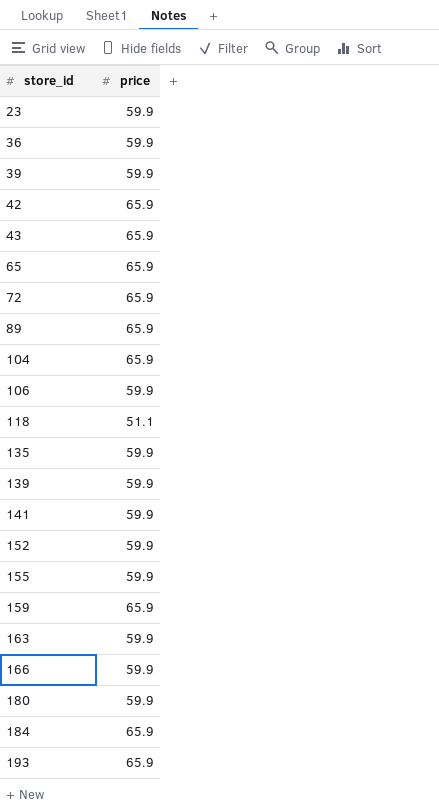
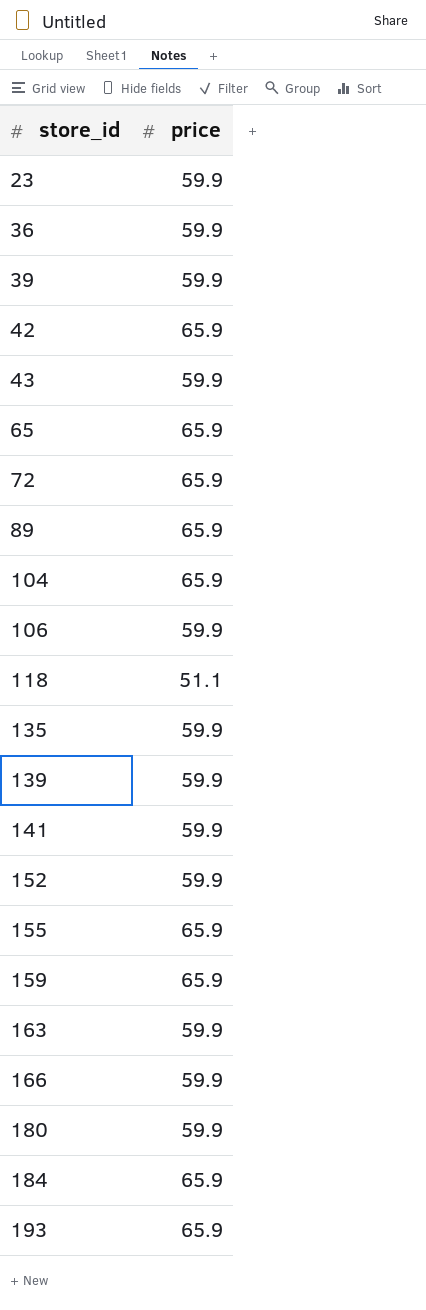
43 | price: 65.9 -> 59.9
155 | price: 59.9 -> 65.9

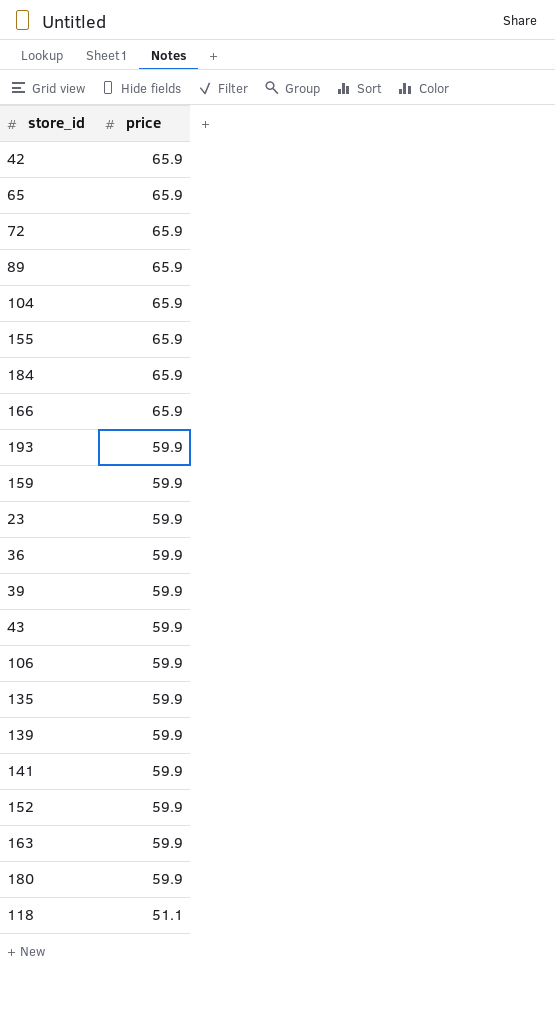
row order: store_id ascending -> price descending
166 | price: 59.9 -> 65.9
193 | price: 65.9 -> 59.9
159 | price: 65.9 -> 59.9

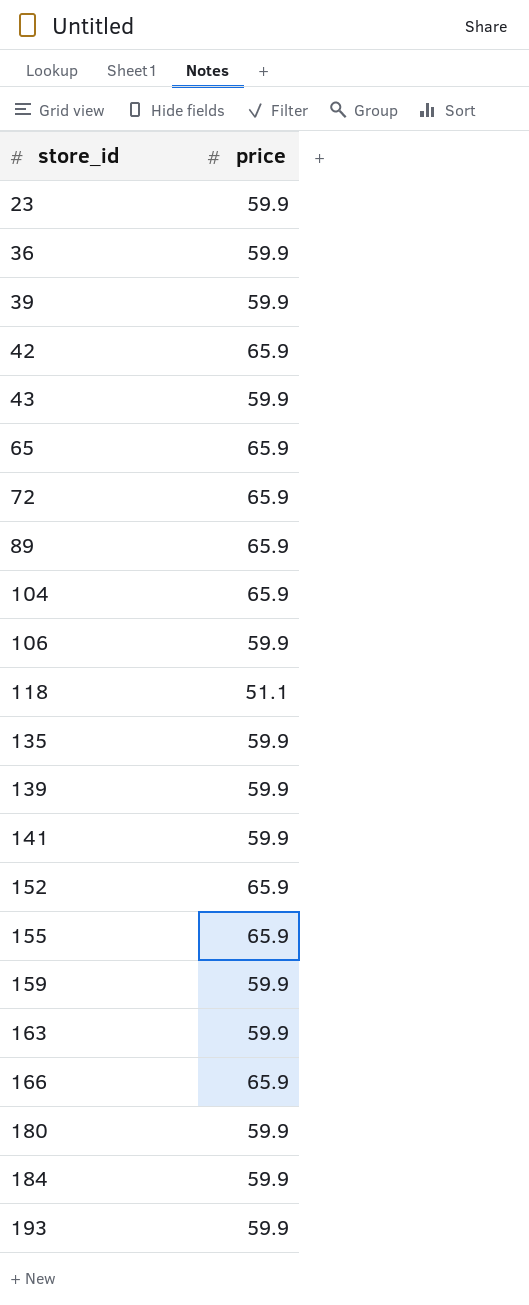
row order: price descending -> store_id ascending
152 | price: 59.9 -> 65.9
184 | price: 65.9 -> 59.9

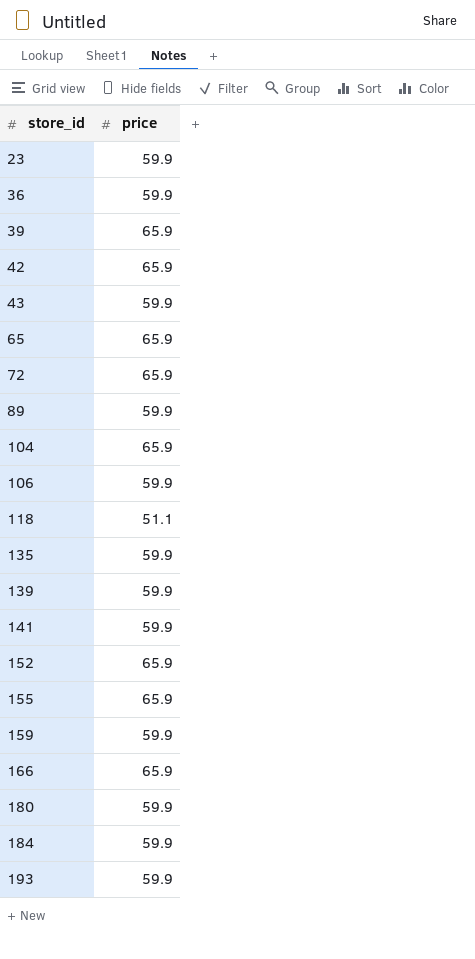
row 163: 59.9 -> none
39 | price: 59.9 -> 65.9
89 | price: 65.9 -> 59.9

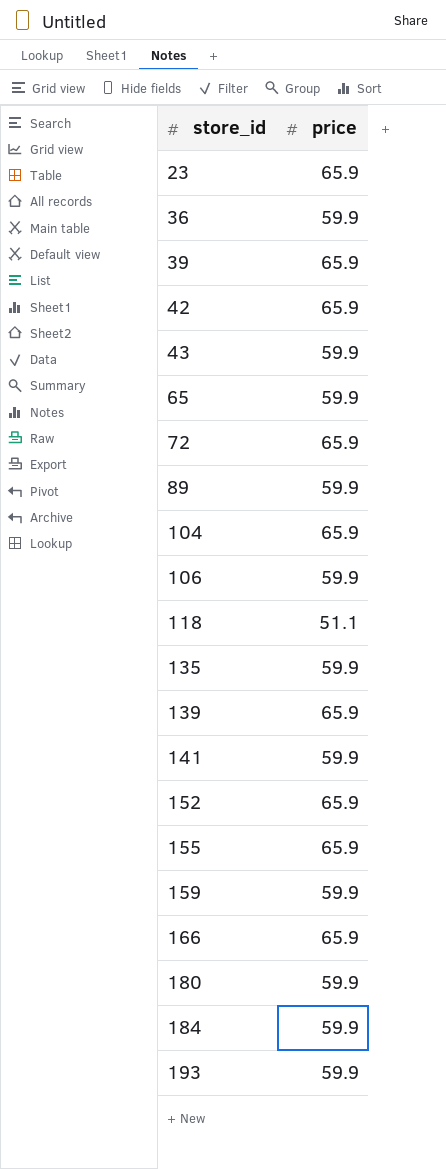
23 | price: 59.9 -> 65.9
65 | price: 65.9 -> 59.9
139 | price: 59.9 -> 65.9

